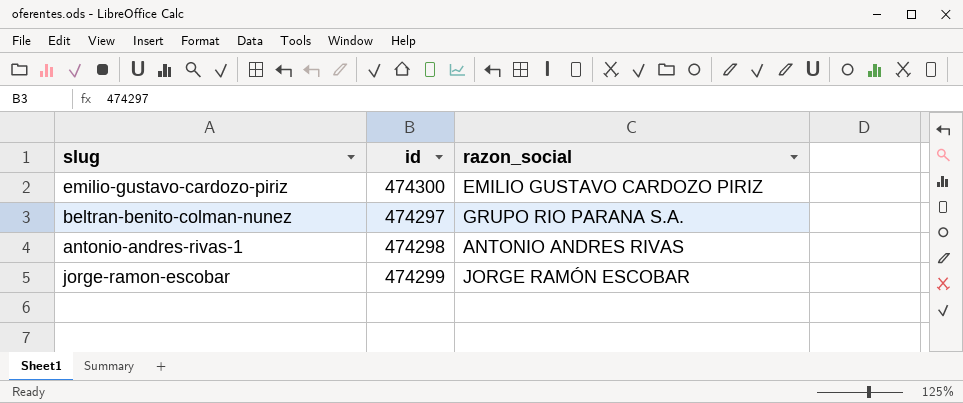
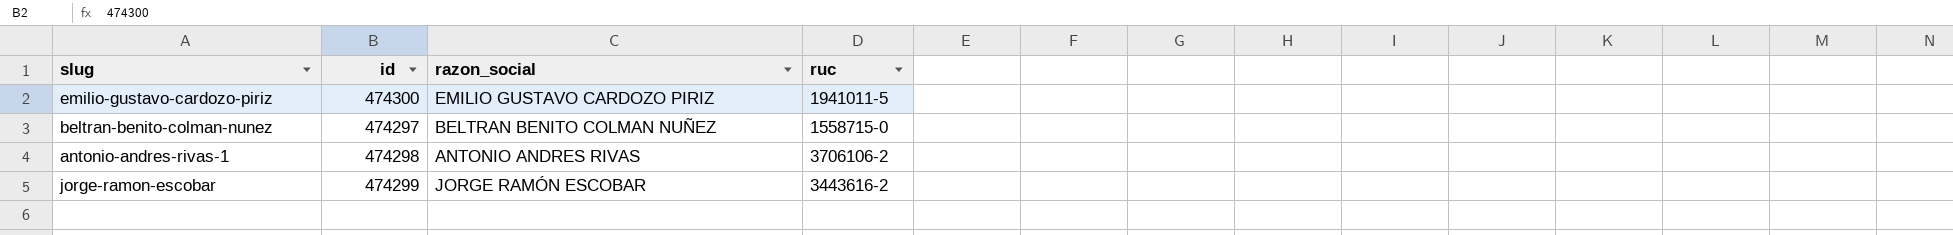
column ruc | position: none -> 4
beltran-benito-colman-nunez | razon_social: GRUPO RIO PARANA S.A. -> BELTRAN BENITO COLMAN NUÑEZ

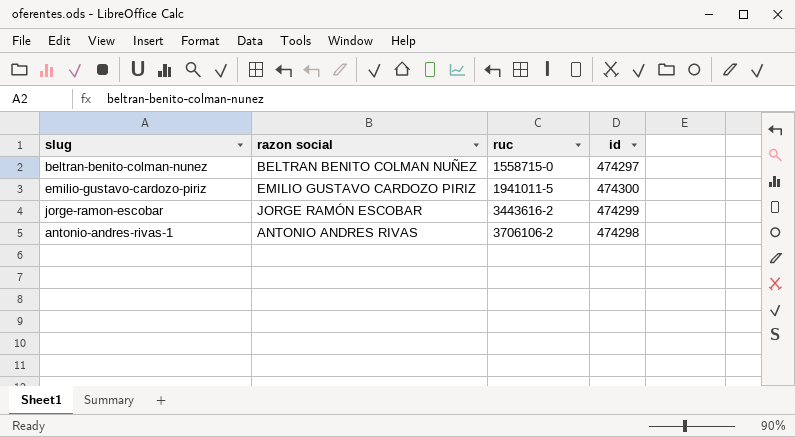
row order: none -> ruc ascending
column name: razon_social -> razon social
column id | position: 2 -> 4

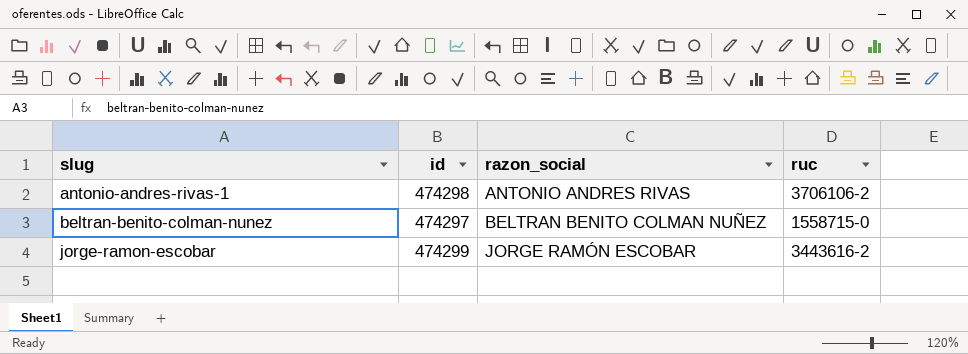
row order: ruc ascending -> slug ascending
column id | position: 4 -> 2
column name: razon social -> razon_social
row emilio-gustavo-cardozo-piriz: EMILIO GUSTAVO CARDOZO PIRIZ | 1941011-5 | 474300 -> none

